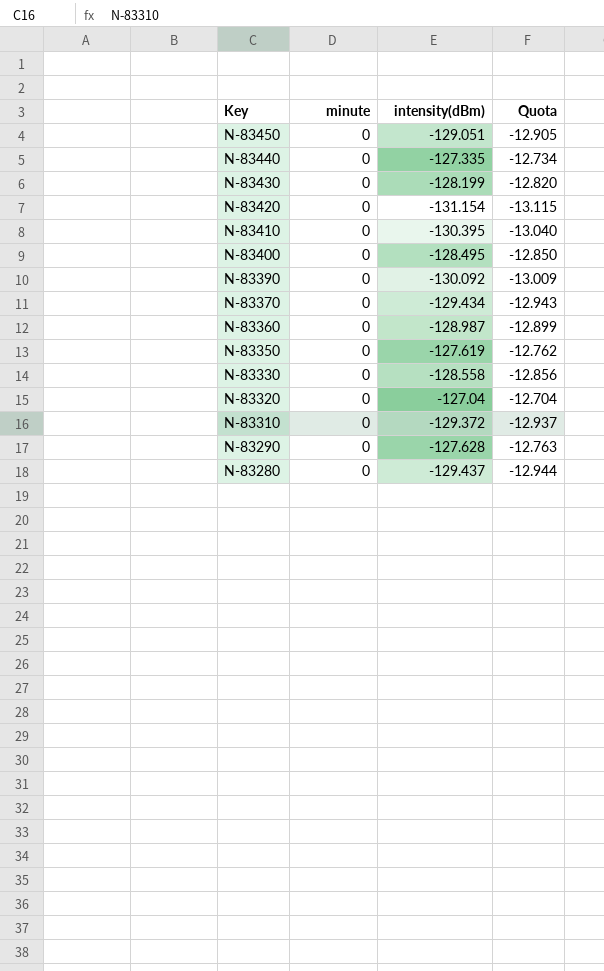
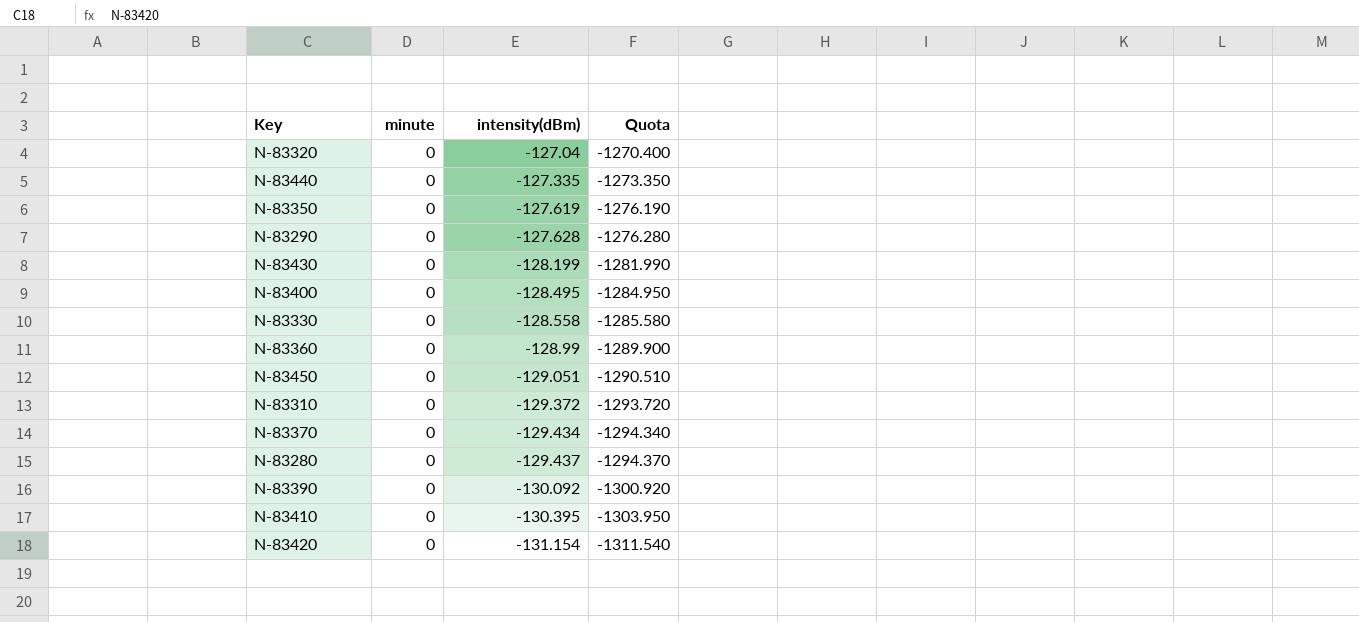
row order: Key descending -> intensity(dBm) descending
column Quota | formula: [intensity(dBm)] * 0.1 -> [intensity(dBm)] * 10
N-83360 | intensity(dBm): -128.987 -> -128.99

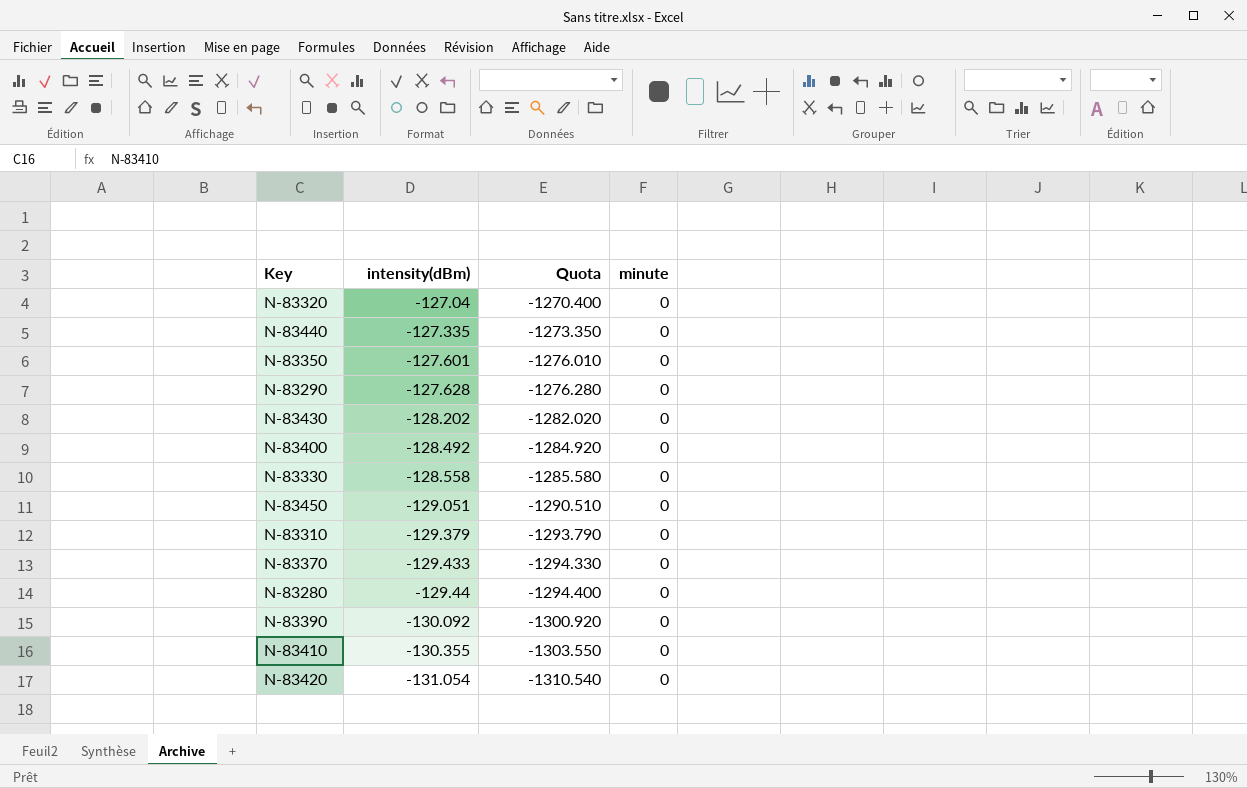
column minute | position: 2 -> 4
row N-83360: 0 | -128.99 | -1289.900 -> none
N-83350 | intensity(dBm): -127.619 -> -127.601
N-83350 | Quota: -1276.190 -> -1276.010
N-83430 | intensity(dBm): -128.199 -> -128.202
N-83430 | Quota: -1281.990 -> -1282.020
N-83400 | intensity(dBm): -128.495 -> -128.492
N-83400 | Quota: -1284.950 -> -1284.920
N-83310 | intensity(dBm): -129.372 -> -129.379
N-83310 | Quota: -1293.720 -> -1293.790
N-83370 | intensity(dBm): -129.434 -> -129.433
N-83370 | Quota: -1294.340 -> -1294.330
N-83280 | intensity(dBm): -129.437 -> -129.44
N-83280 | Quota: -1294.370 -> -1294.400
N-83410 | intensity(dBm): -130.395 -> -130.355
N-83410 | Quota: -1303.950 -> -1303.550
N-83420 | intensity(dBm): -131.154 -> -131.054
N-83420 | Quota: -1311.540 -> -1310.540

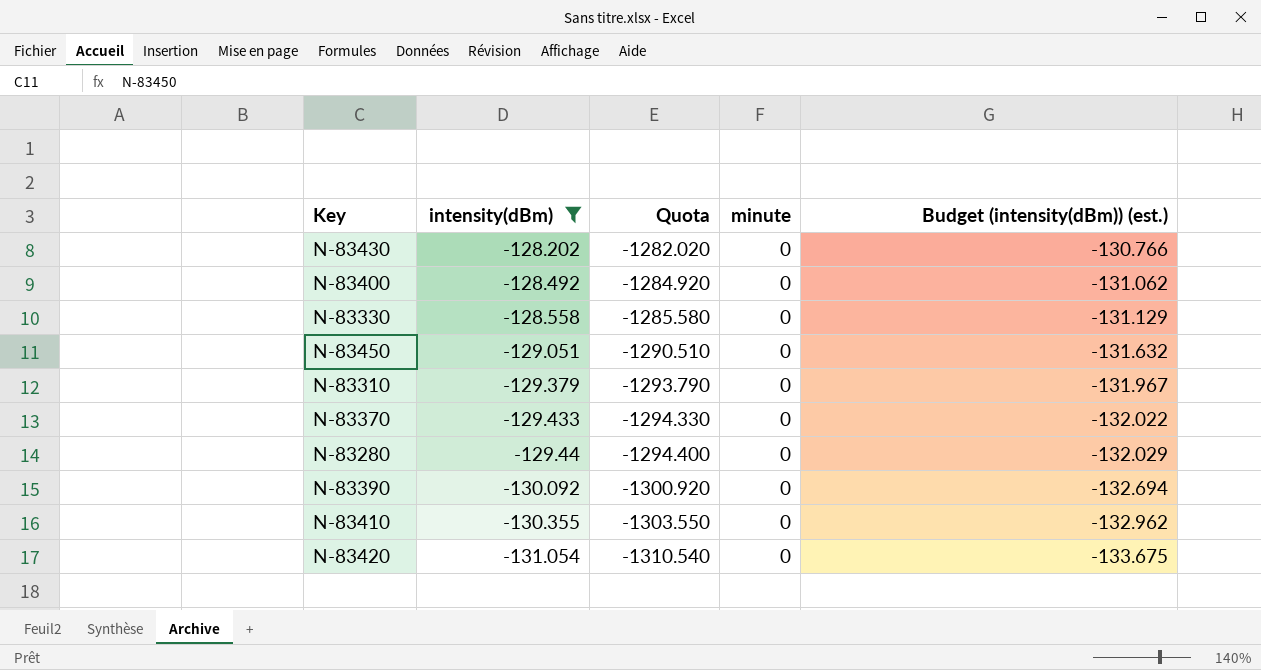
filter: none -> intensity(dBm) <= -128.202
column Budget (intensity(dBm)) (est.) | formula: none -> [intensity(dBm)] * 1.02

